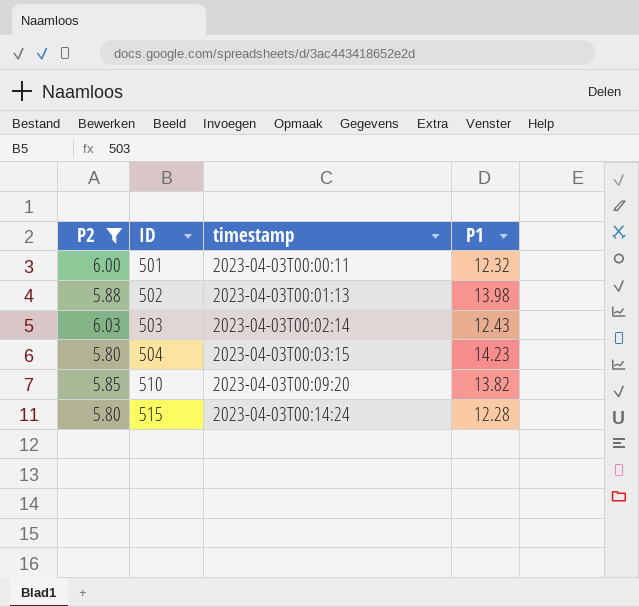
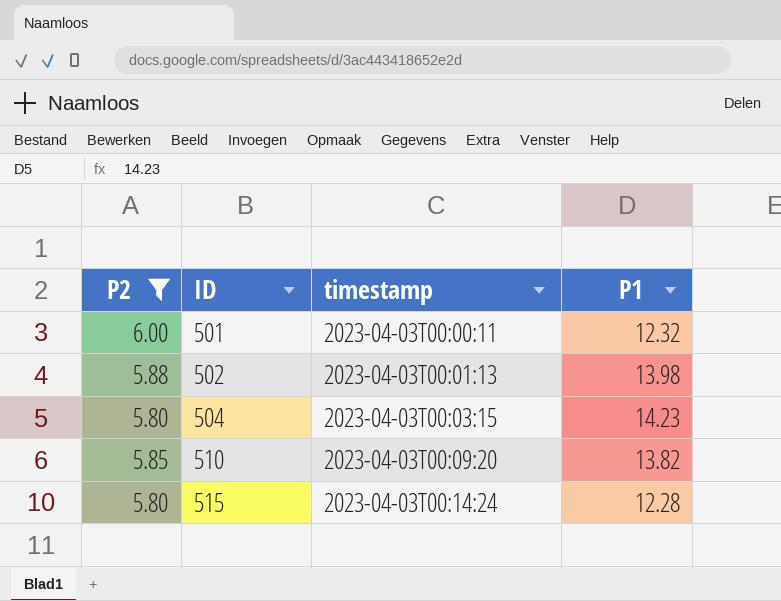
row 503: 6.03 | 2023-04-03T00:02:14 | 12.43 -> none

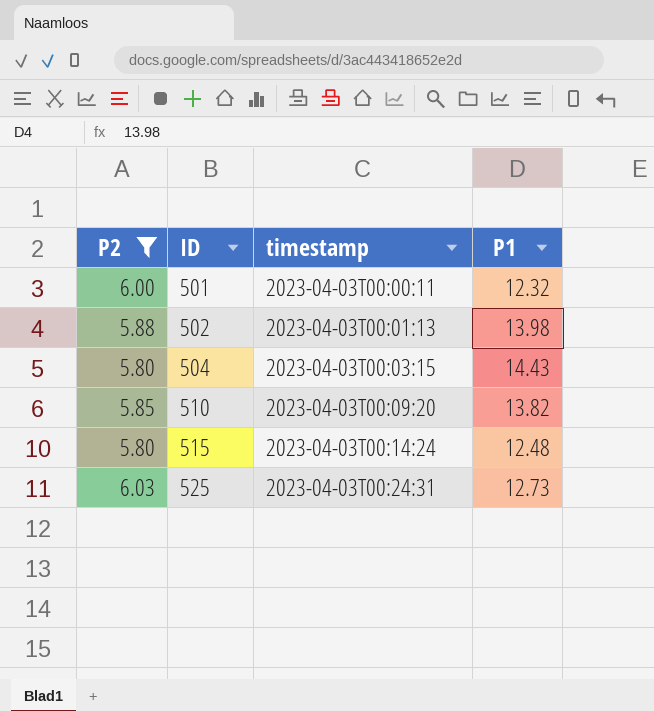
504 | P1: 14.23 -> 14.43
515 | P1: 12.28 -> 12.48
row 525: none -> 6.03 | 2023-04-03T00:24:31 | 12.73

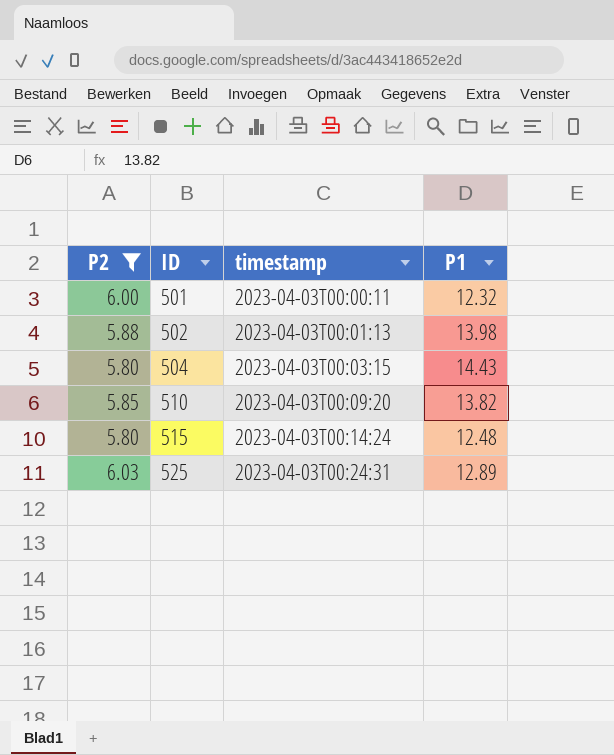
525 | P1: 12.73 -> 12.89

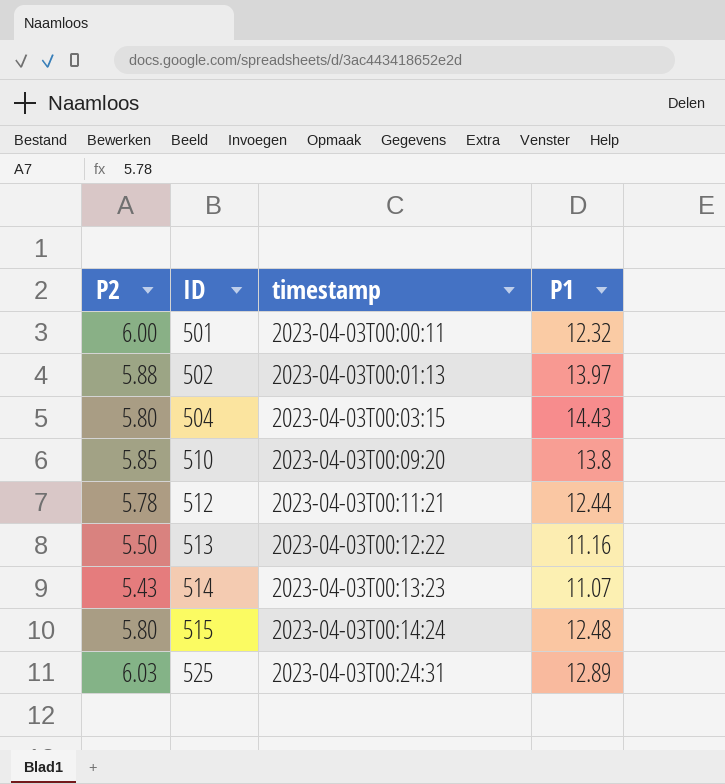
filter: P2 >= 5.80 -> none
502 | P1: 13.98 -> 13.97
510 | P1: 13.82 -> 13.8

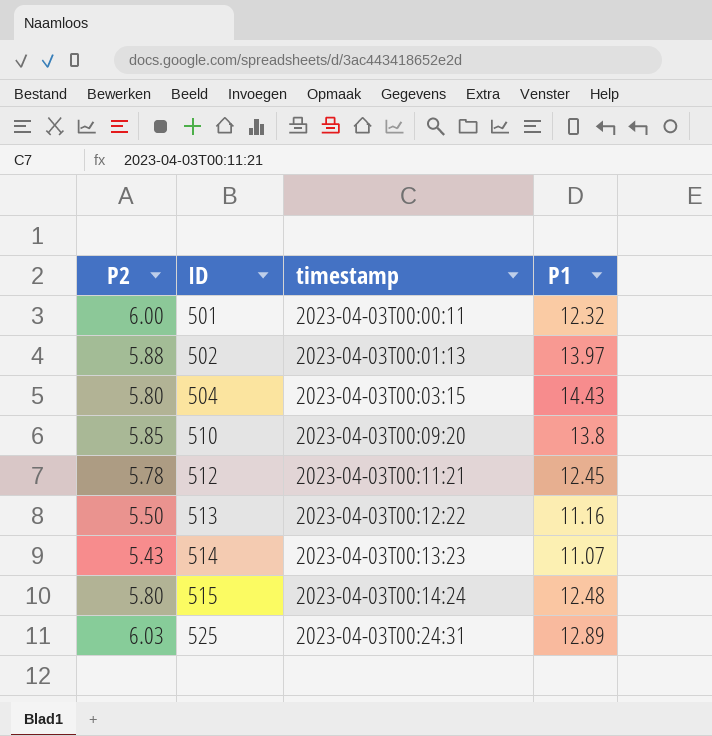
512 | P1: 12.44 -> 12.45

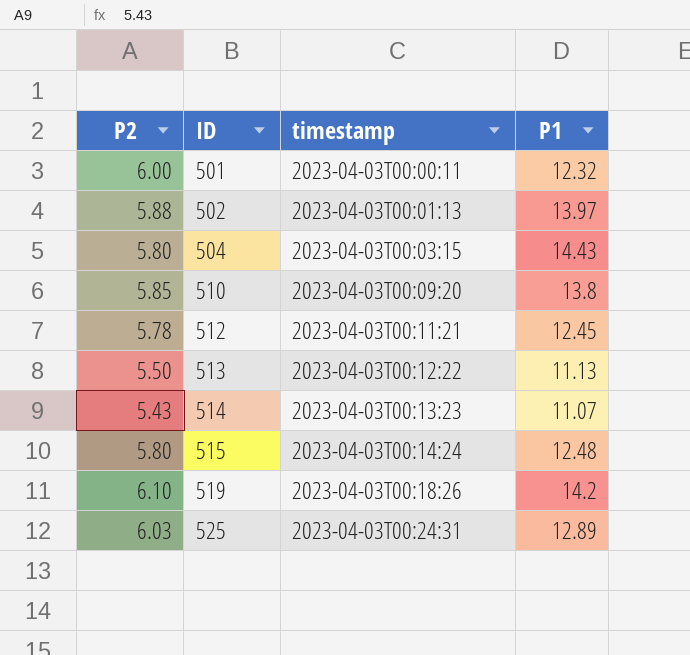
513 | P1: 11.16 -> 11.13
row 519: none -> 6.10 | 2023-04-03T00:18:26 | 14.2

